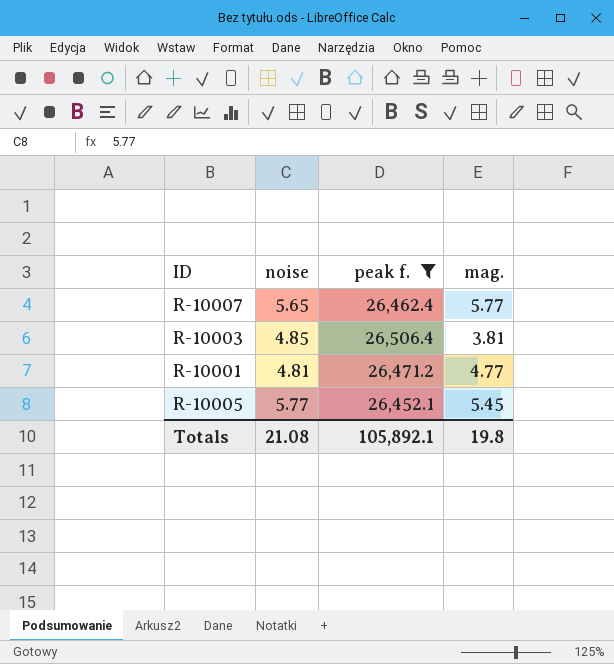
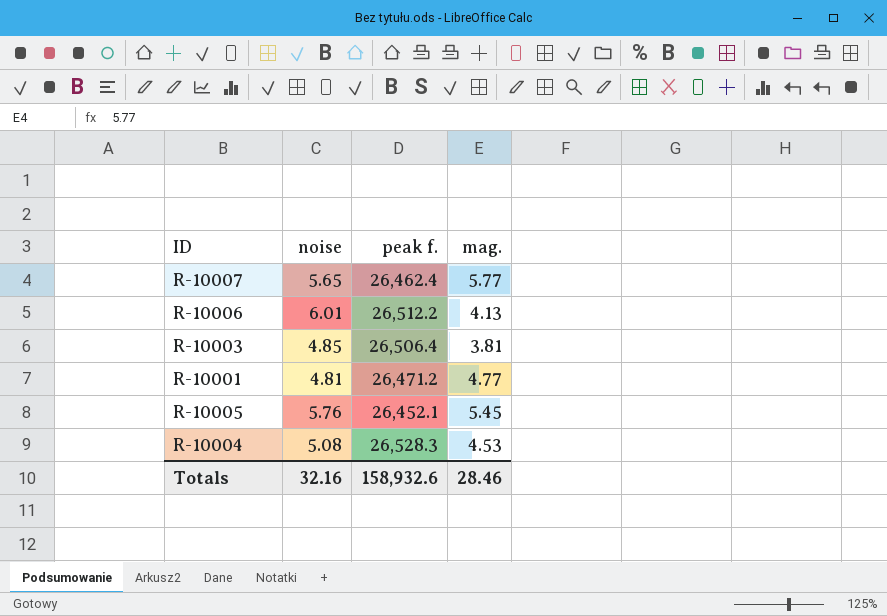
filter: peak f. <= 26,506.4 -> none
R-10005 | noise: 5.77 -> 5.76
Totals | noise: 21.08 -> 32.16
Totals | peak f.: 105,892.1 -> 158,932.6
Totals | mag.: 19.8 -> 28.46

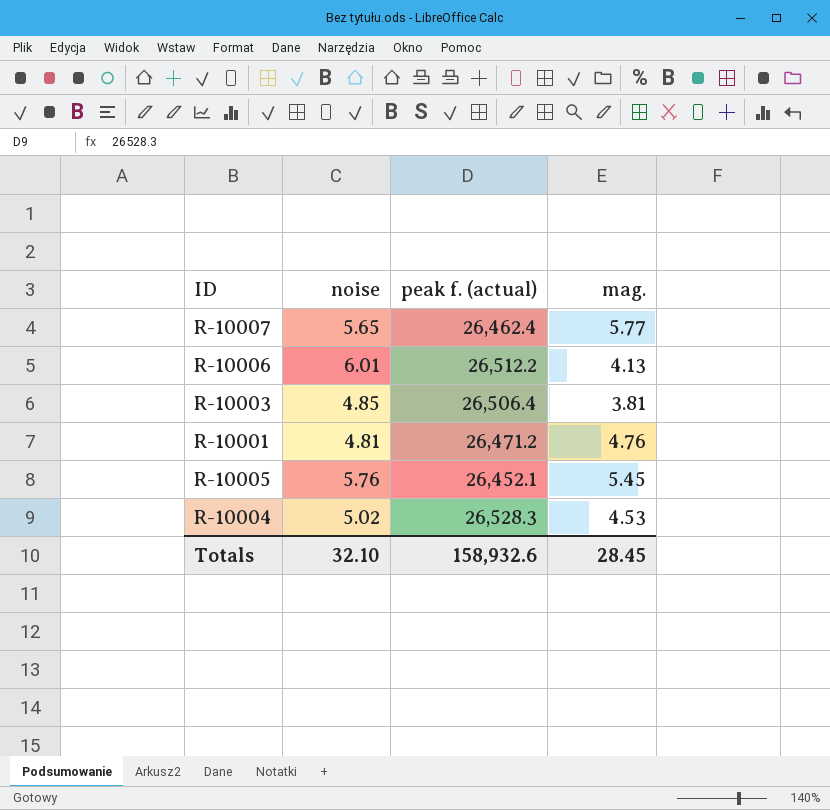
column name: peak f. -> peak f. (actual)
R-10001 | mag.: 4.77 -> 4.76
R-10004 | noise: 5.08 -> 5.02
Totals | noise: 32.16 -> 32.10
Totals | mag.: 28.46 -> 28.45

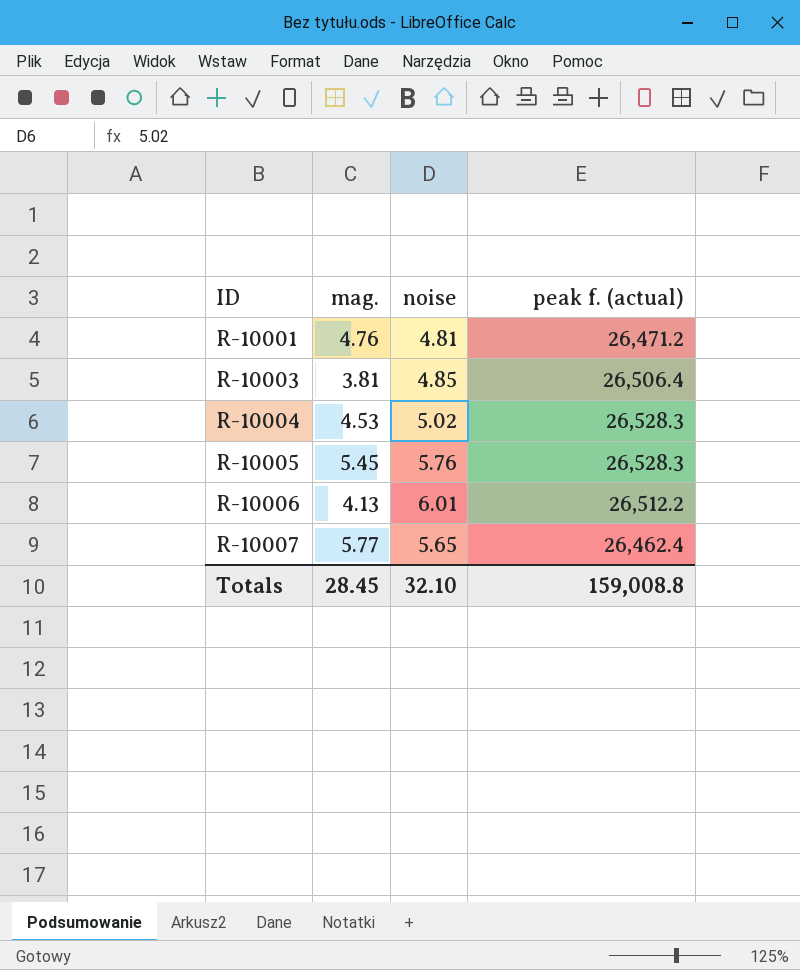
row order: none -> ID ascending
column mag. | position: 4 -> 2
R-10005 | peak f. (actual): 26,452.1 -> 26,528.3
Totals | peak f. (actual): 158,932.6 -> 159,008.8

